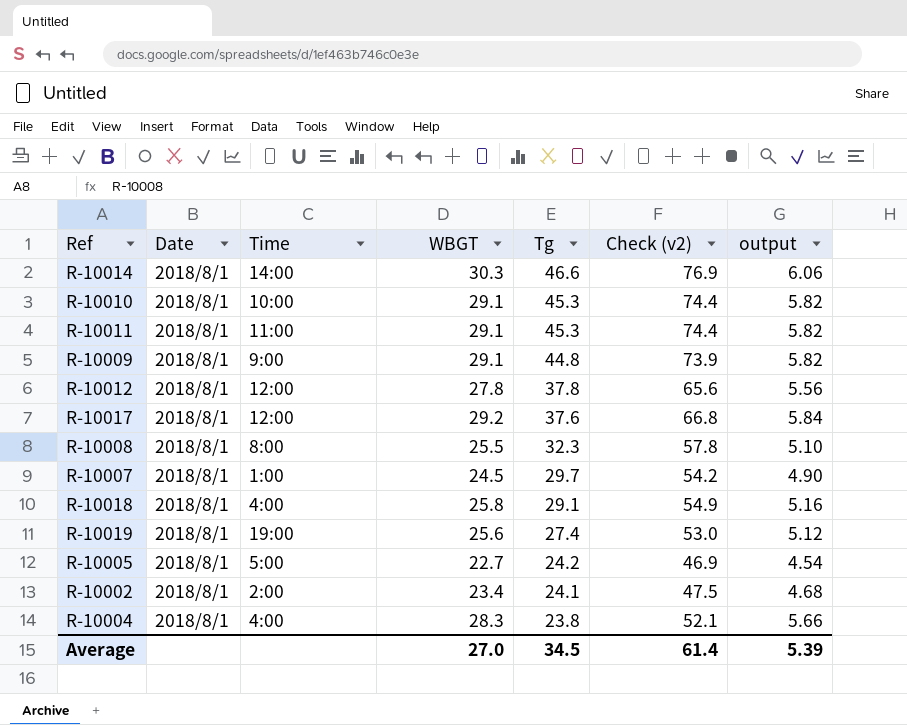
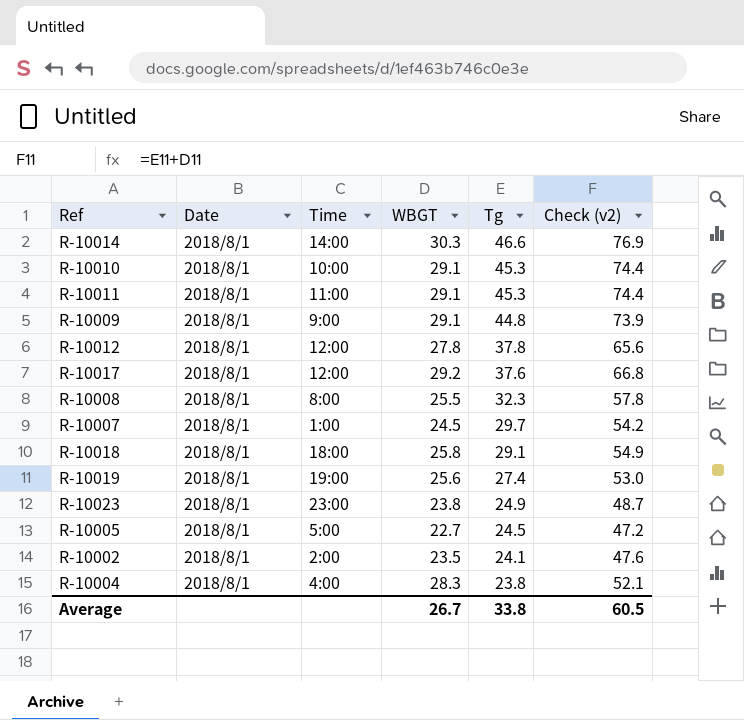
column output | formula: [WBGT] * 0.2 -> none
R-10018 | Time: 4:00 -> 18:00
row R-10023: none -> 2018/8/1 | 23:00 | 23.8 | 24.9 | 48.7
R-10005 | Tg: 24.2 -> 24.5
R-10005 | Check (v2): 46.9 -> 47.2
R-10002 | WBGT: 23.4 -> 23.5
R-10002 | Check (v2): 47.5 -> 47.6
Average | WBGT: 27.0 -> 26.7
Average | Tg: 34.5 -> 33.8
Average | Check (v2): 61.4 -> 60.5

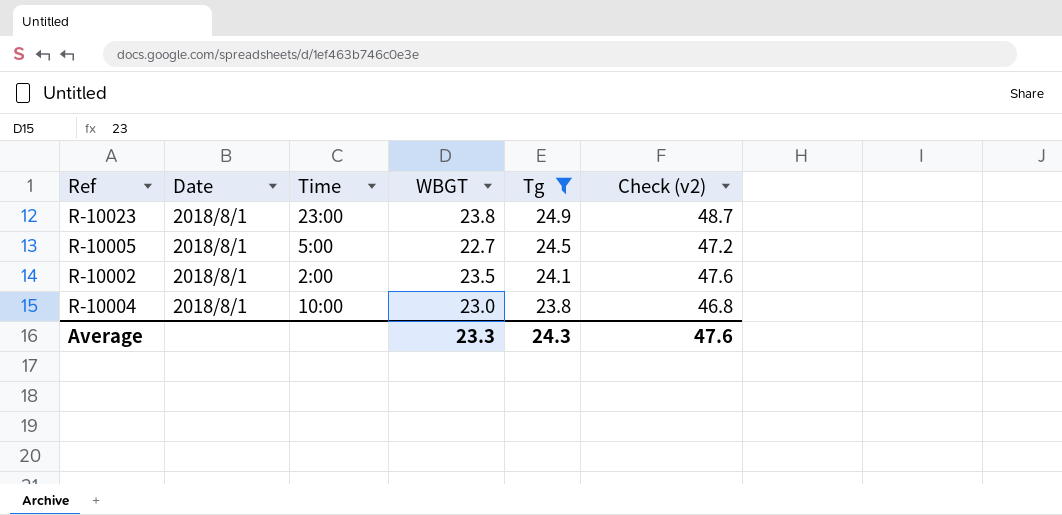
filter: none -> Tg <= 24.9
R-10004 | Time: 4:00 -> 10:00
R-10004 | WBGT: 28.3 -> 23.0
R-10004 | Check (v2): 52.1 -> 46.8
Average | WBGT: 26.7 -> 23.3
Average | Tg: 33.8 -> 24.3
Average | Check (v2): 60.5 -> 47.6

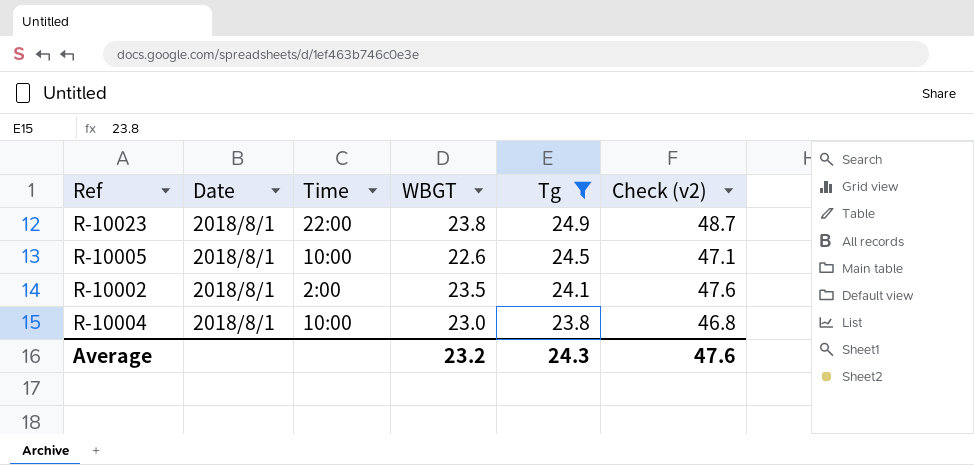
R-10023 | Time: 23:00 -> 22:00
R-10005 | Time: 5:00 -> 10:00
R-10005 | WBGT: 22.7 -> 22.6
R-10005 | Check (v2): 47.2 -> 47.1
Average | WBGT: 23.3 -> 23.2

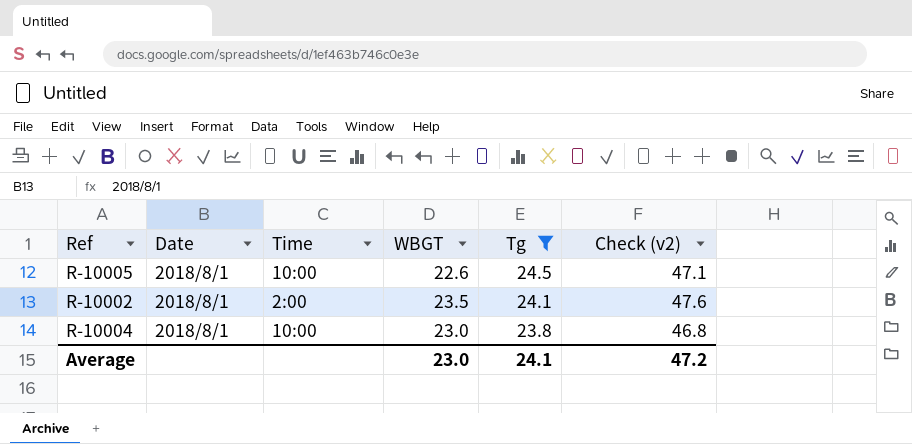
row R-10023: 2018/8/1 | 22:00 | 23.8 | 24.9 | 48.7 -> none
Average | WBGT: 23.2 -> 23.0
Average | Tg: 24.3 -> 24.1
Average | Check (v2): 47.6 -> 47.2

